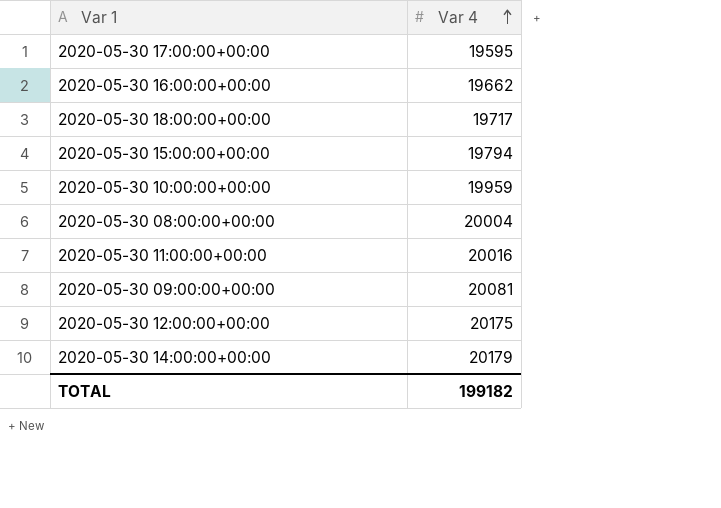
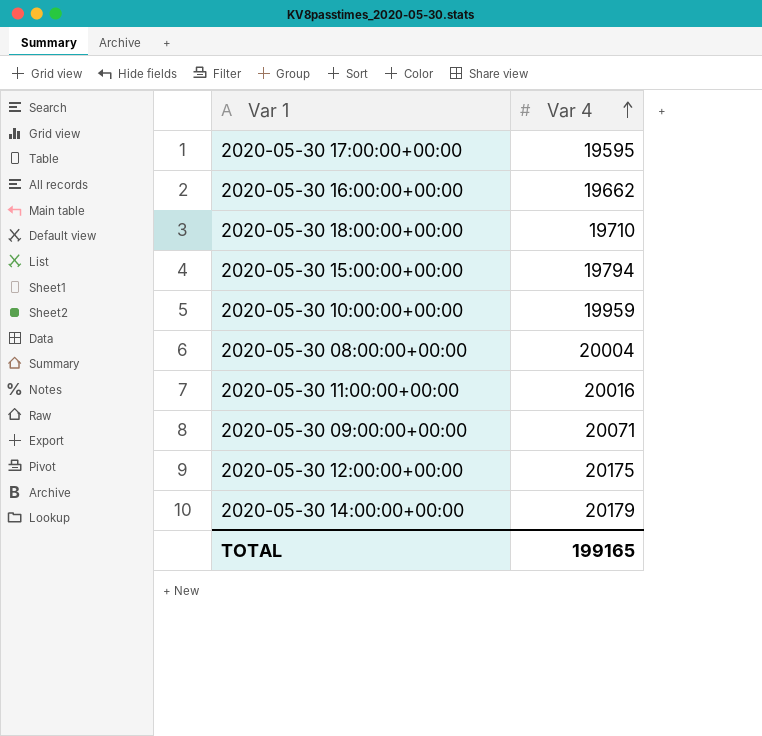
2020-05-30 18:00:00+00:00 | Var 4: 19717 -> 19710
2020-05-30 09:00:00+00:00 | Var 4: 20081 -> 20071
TOTAL | Var 4: 199182 -> 199165

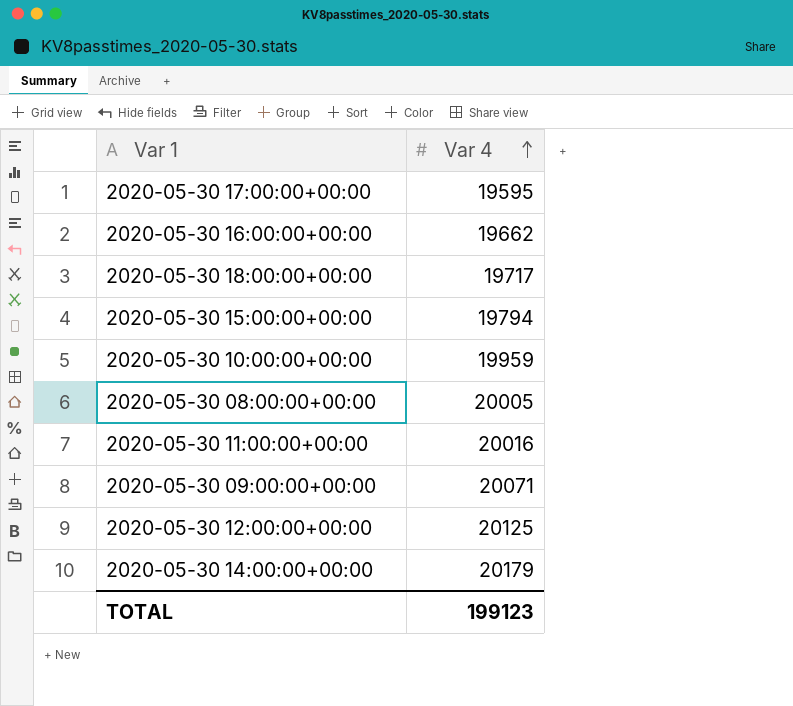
2020-05-30 18:00:00+00:00 | Var 4: 19710 -> 19717
2020-05-30 08:00:00+00:00 | Var 4: 20004 -> 20005
2020-05-30 12:00:00+00:00 | Var 4: 20175 -> 20125
TOTAL | Var 4: 199165 -> 199123

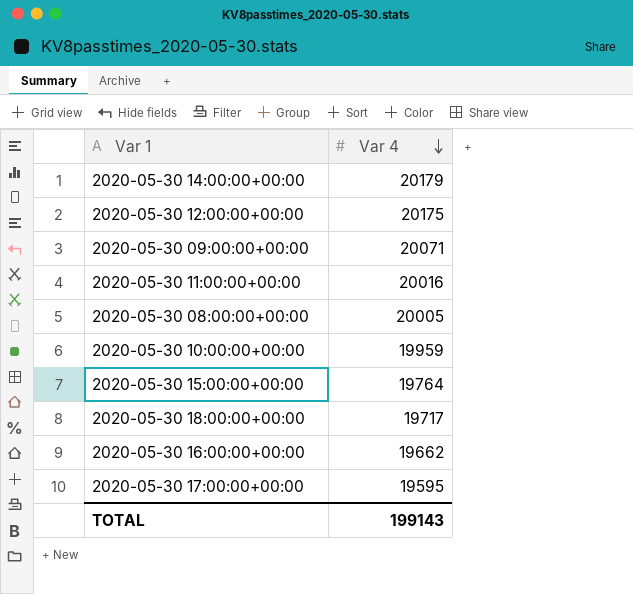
row order: Var 4 ascending -> Var 4 descending
2020-05-30 12:00:00+00:00 | Var 4: 20125 -> 20175
2020-05-30 15:00:00+00:00 | Var 4: 19794 -> 19764
TOTAL | Var 4: 199123 -> 199143

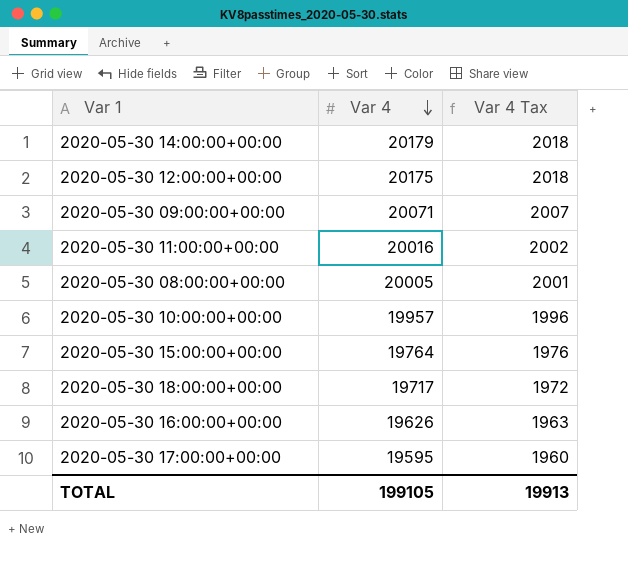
column Var 4 Tax | formula: none -> [Var 4] * 0.1
2020-05-30 10:00:00+00:00 | Var 4: 19959 -> 19957
2020-05-30 16:00:00+00:00 | Var 4: 19662 -> 19626
TOTAL | Var 4: 199143 -> 199105

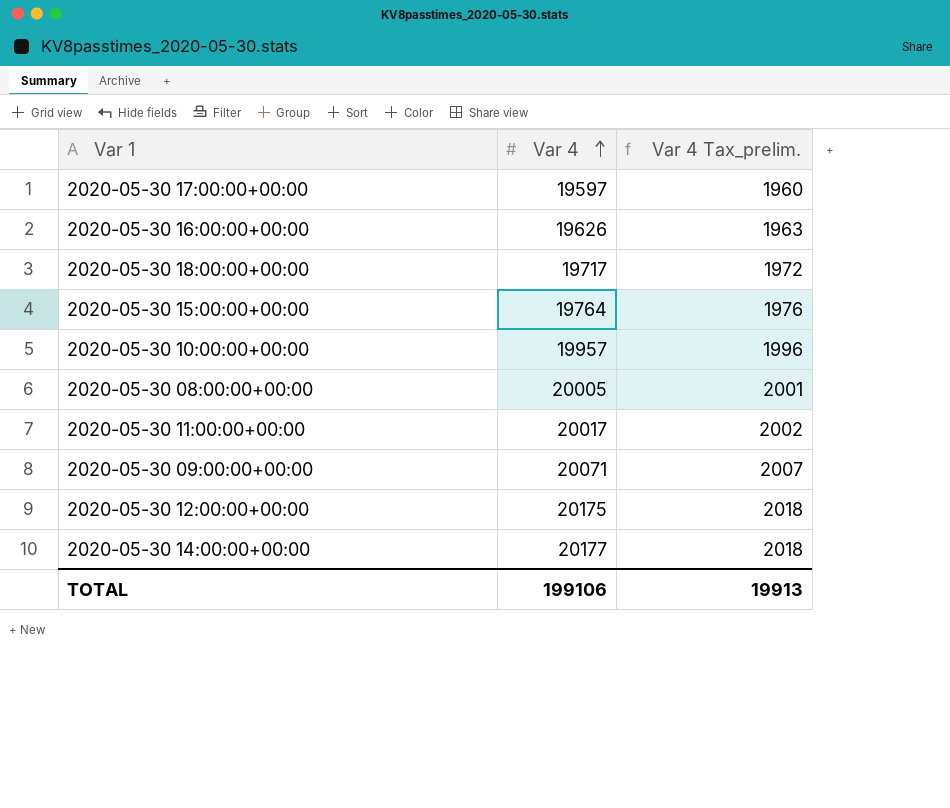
row order: Var 4 descending -> Var 4 ascending
column name: Var 4 Tax -> Var 4 Tax_prelim.
2020-05-30 17:00:00+00:00 | Var 4: 19595 -> 19597
2020-05-30 11:00:00+00:00 | Var 4: 20016 -> 20017
2020-05-30 14:00:00+00:00 | Var 4: 20179 -> 20177
TOTAL | Var 4: 199105 -> 199106

